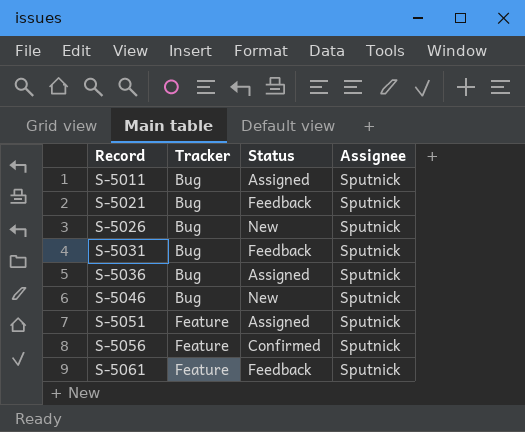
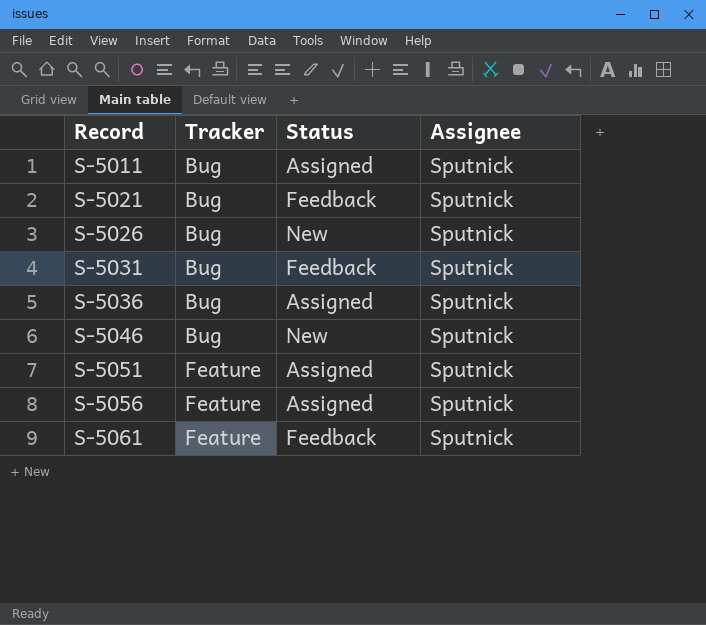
S-5056 | Status: Confirmed -> Assigned

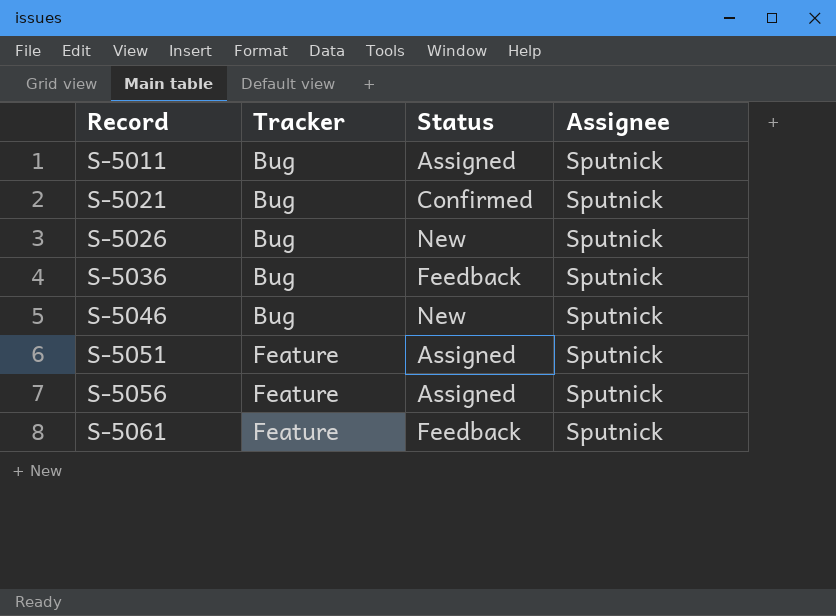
row S-5031: Bug | Feedback | Sputnick -> none
S-5021 | Status: Feedback -> Confirmed
S-5036 | Status: Assigned -> Feedback

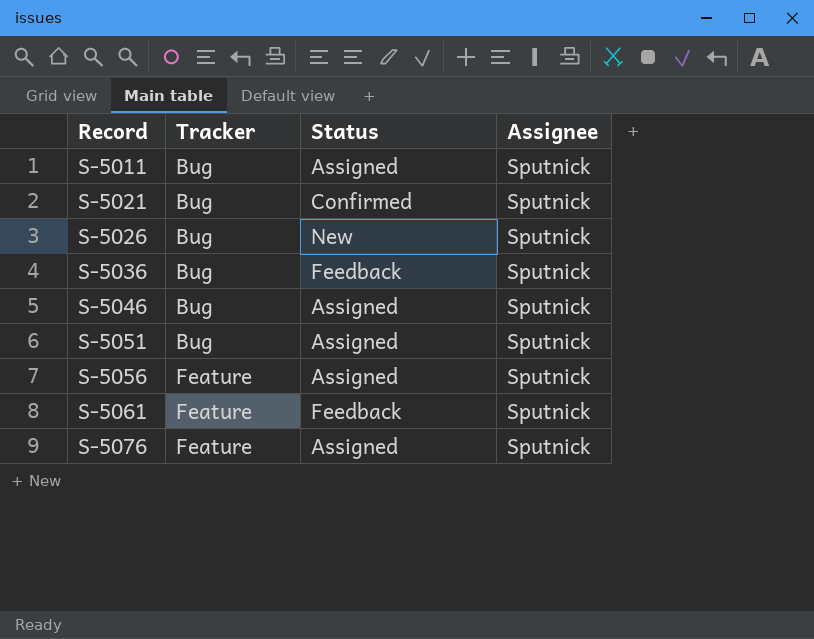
S-5046 | Status: New -> Assigned
S-5051 | Tracker: Feature -> Bug
row S-5076: none -> Feature | Assigned | Sputnick

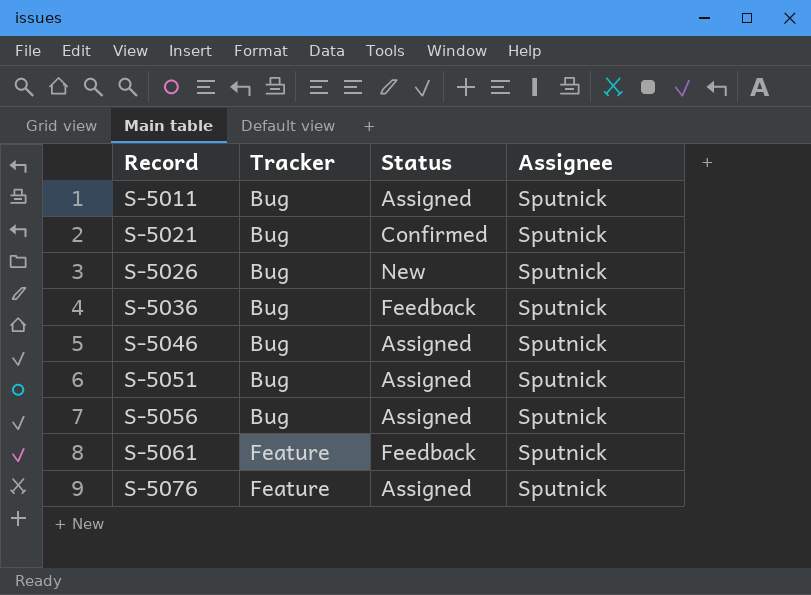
S-5056 | Tracker: Feature -> Bug

